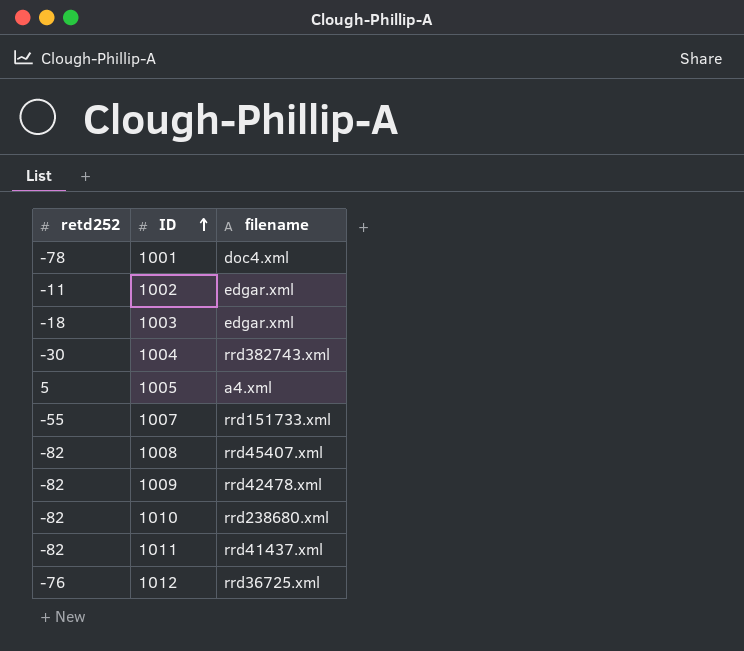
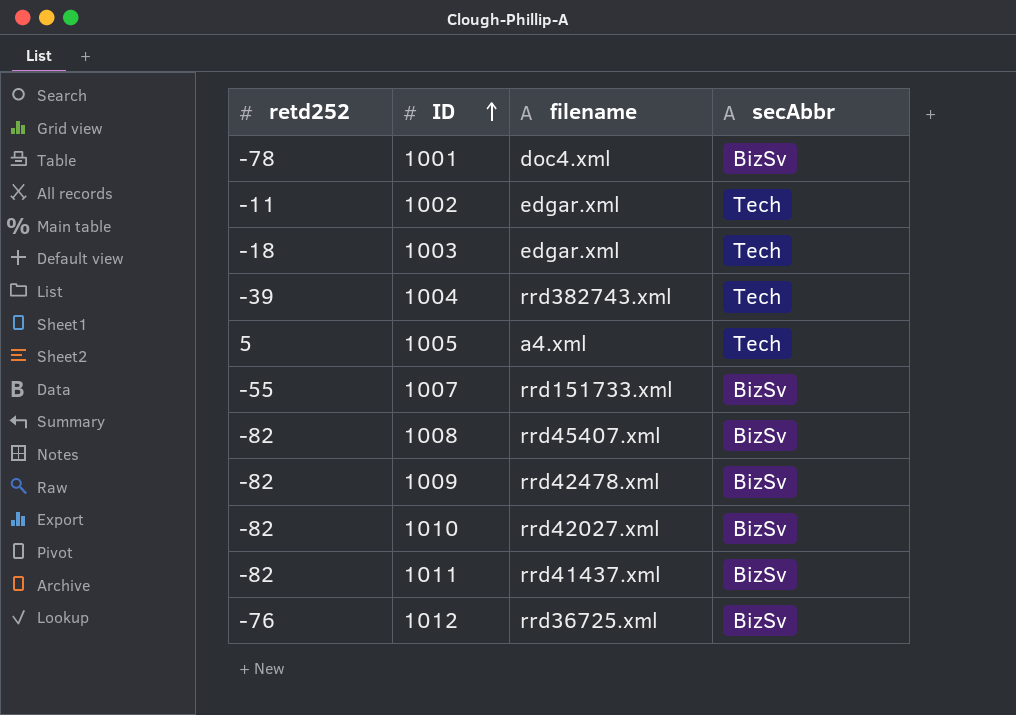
column secAbbr | position: none -> 4
1004 | retd252: -30 -> -39
1010 | filename: rrd238680.xml -> rrd42027.xml

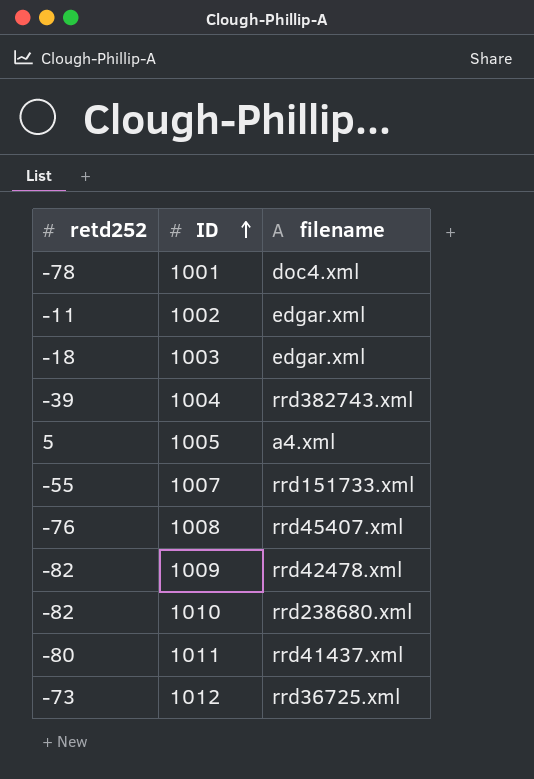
column secAbbr | position: 4 -> none
1008 | retd252: -82 -> -76
1010 | filename: rrd42027.xml -> rrd238680.xml
1011 | retd252: -82 -> -80
1012 | retd252: -76 -> -73

